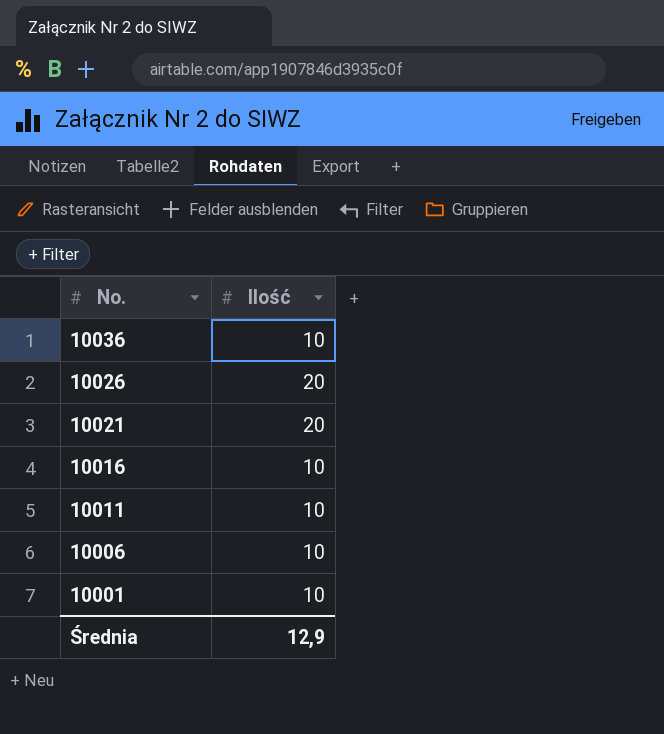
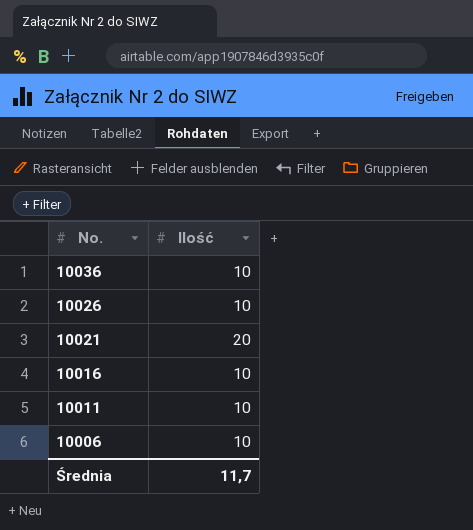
row 10001: 10 -> none
10026 | Ilość: 20 -> 10
Średnia | Ilość: 12,9 -> 11,7

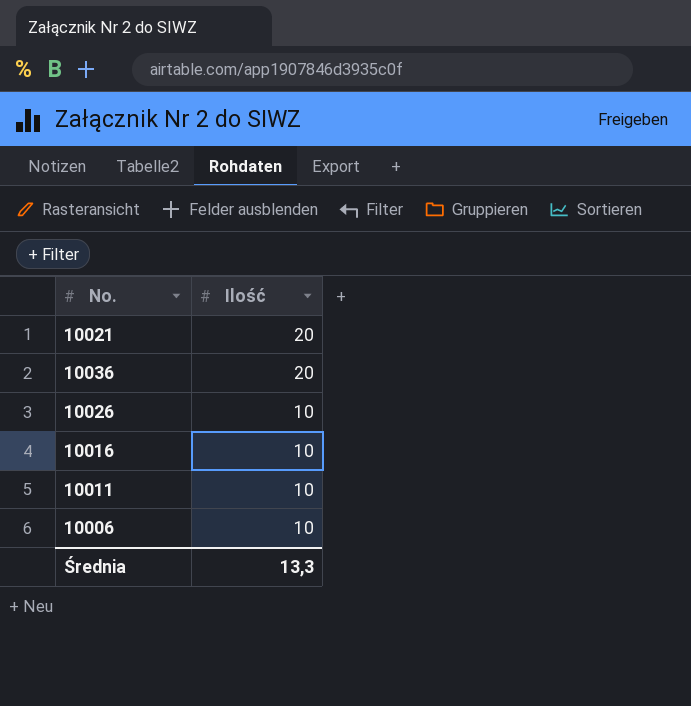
row order: No. descending -> Ilość descending
10036 | Ilość: 10 -> 20
Średnia | Ilość: 11,7 -> 13,3

